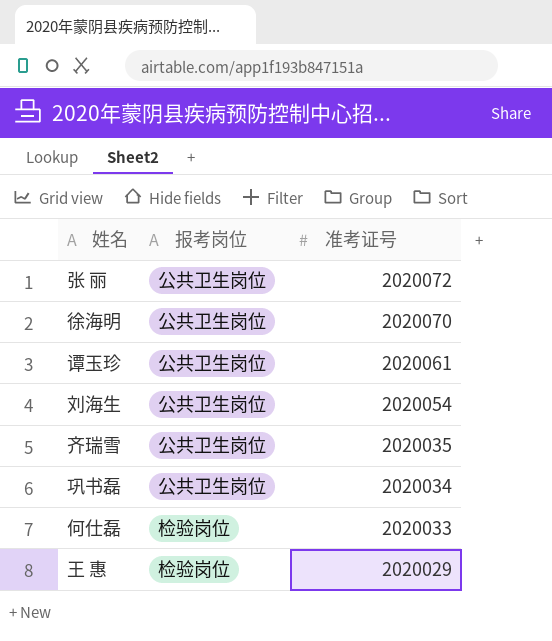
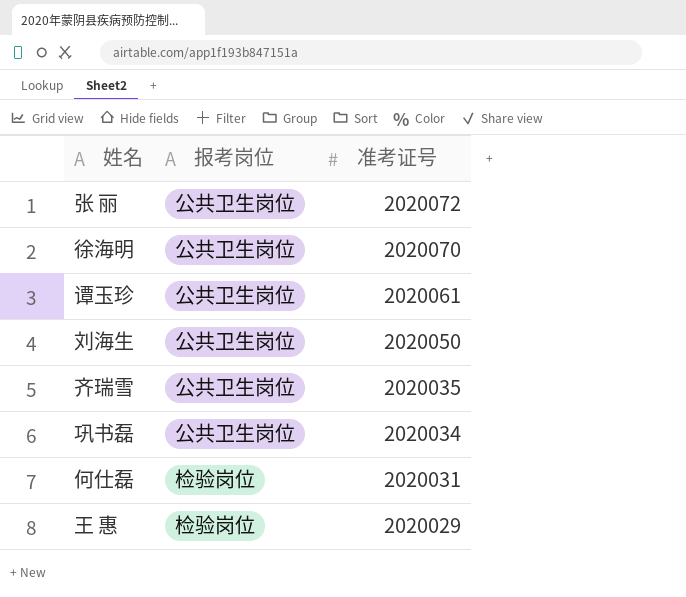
刘海生 | 准考证号: 2020054 -> 2020050
何仕磊 | 准考证号: 2020033 -> 2020031

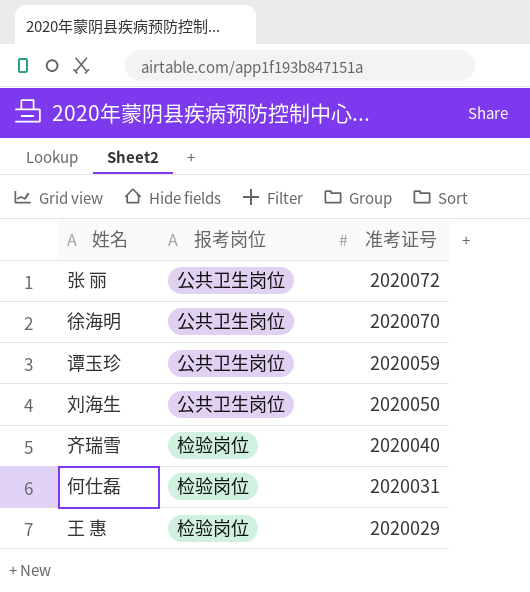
row 巩书磊: 公共卫生岗位 | 2020034 -> none
谭玉珍 | 准考证号: 2020061 -> 2020059
齐瑞雪 | 报考岗位: 公共卫生岗位 -> 检验岗位
齐瑞雪 | 准考证号: 2020035 -> 2020040

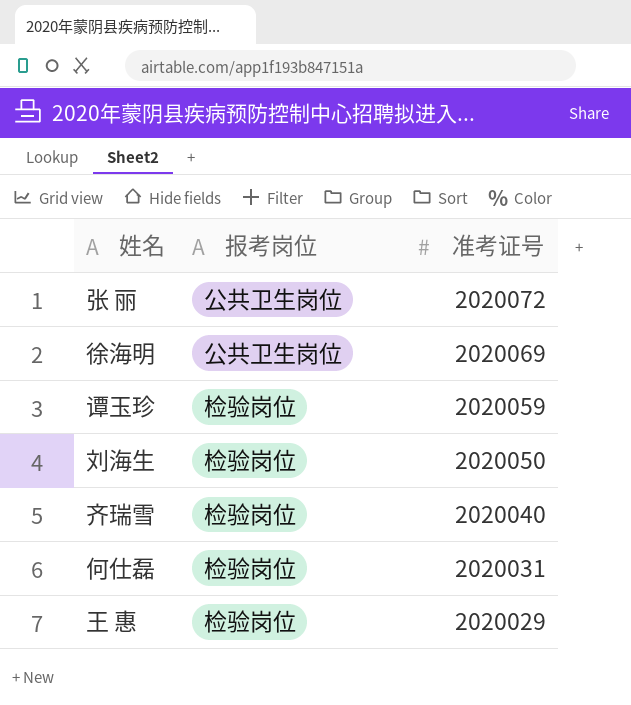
徐海明 | 准考证号: 2020070 -> 2020069
谭玉珍 | 报考岗位: 公共卫生岗位 -> 检验岗位
刘海生 | 报考岗位: 公共卫生岗位 -> 检验岗位

